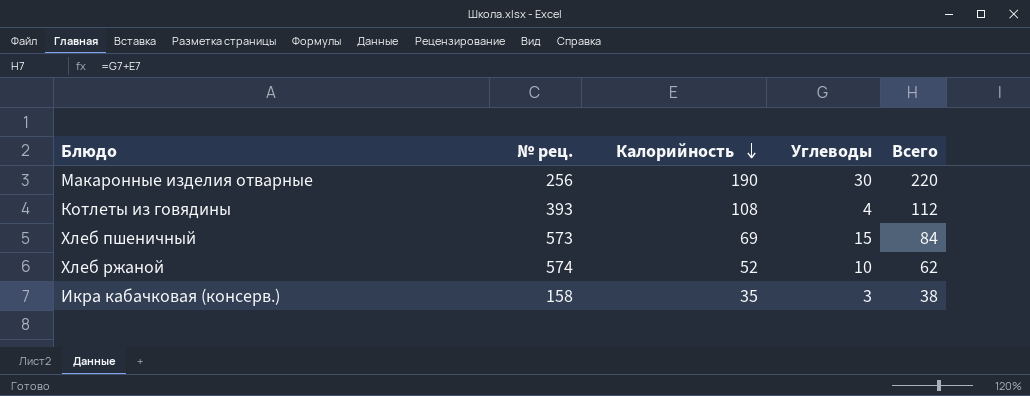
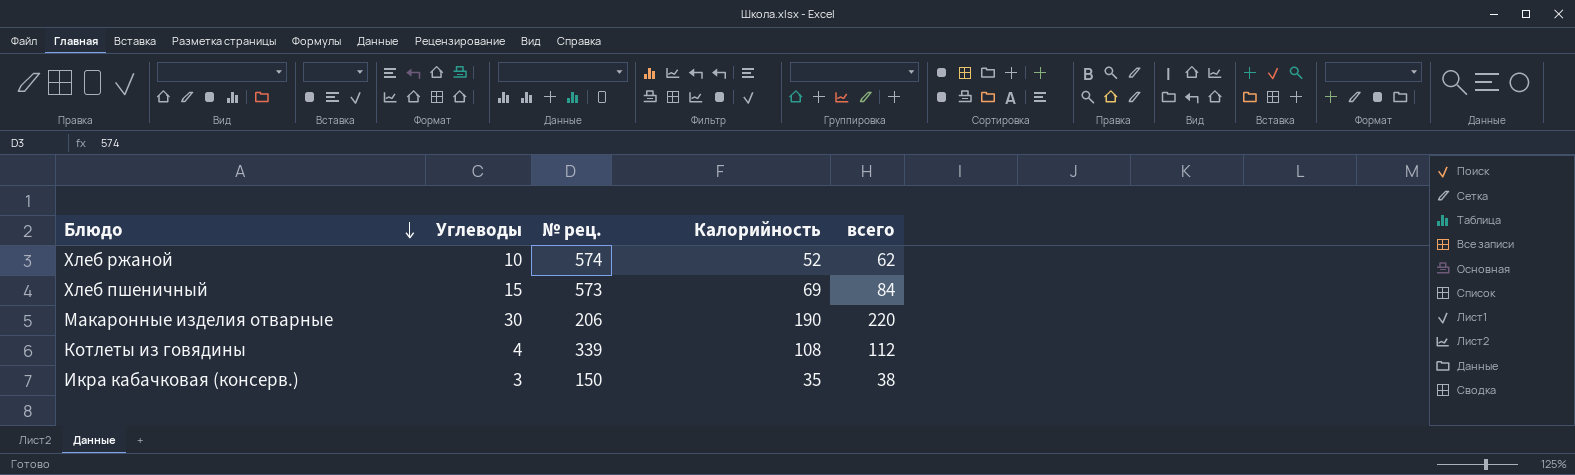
row order: Калорийность descending -> Блюдо descending
column Углеводы | position: 4 -> 2
column name: Всего -> всего
Макаронные изделия отварные | № рец.: 256 -> 206
Котлеты из говядины | № рец.: 393 -> 339
Икра кабачковая (консерв.) | № рец.: 158 -> 150

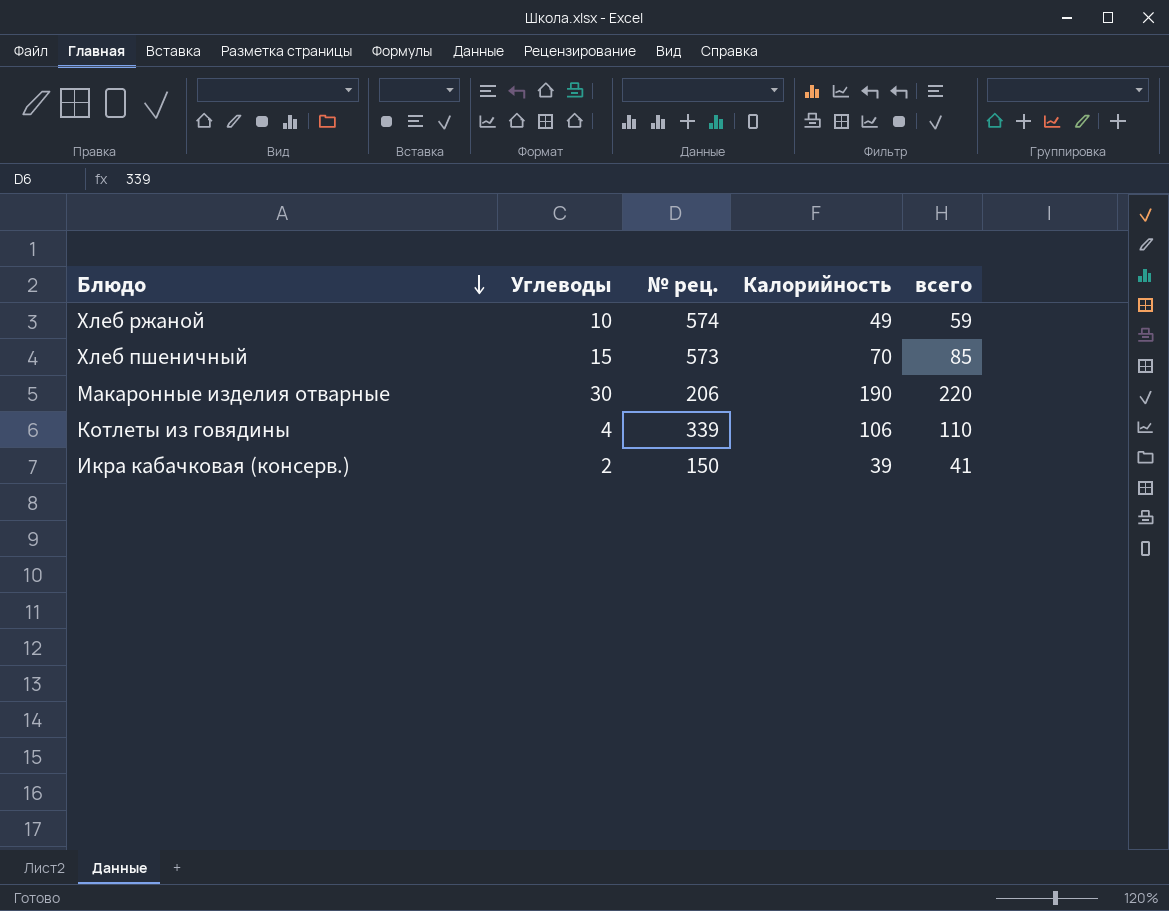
Хлеб ржаной | Калорийность: 52 -> 49
Хлеб ржаной | всего: 62 -> 59
Хлеб пшеничный | Калорийность: 69 -> 70
Хлеб пшеничный | всего: 84 -> 85
Котлеты из говядины | Калорийность: 108 -> 106
Котлеты из говядины | всего: 112 -> 110
Икра кабачковая (консерв.) | Углеводы: 3 -> 2
Икра кабачковая (консерв.) | Калорийность: 35 -> 39
Икра кабачковая (консерв.) | всего: 38 -> 41

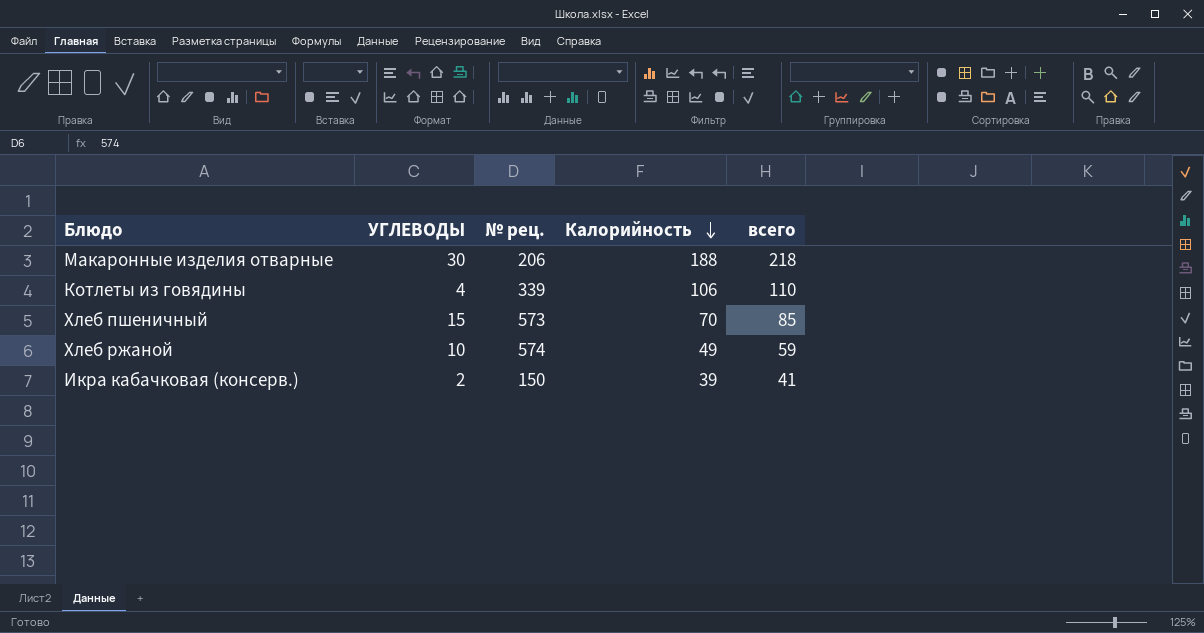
row order: Блюдо descending -> Калорийность descending
column name: Углеводы -> УГЛЕВОДЫ
Макаронные изделия отварные | Калорийность: 190 -> 188
Макаронные изделия отварные | всего: 220 -> 218

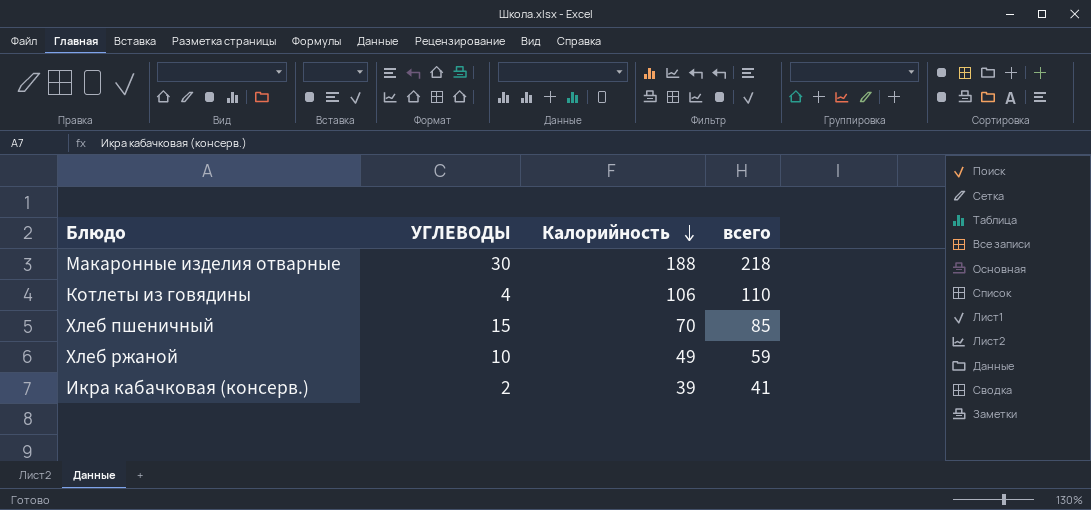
column № рец. | position: 3 -> none

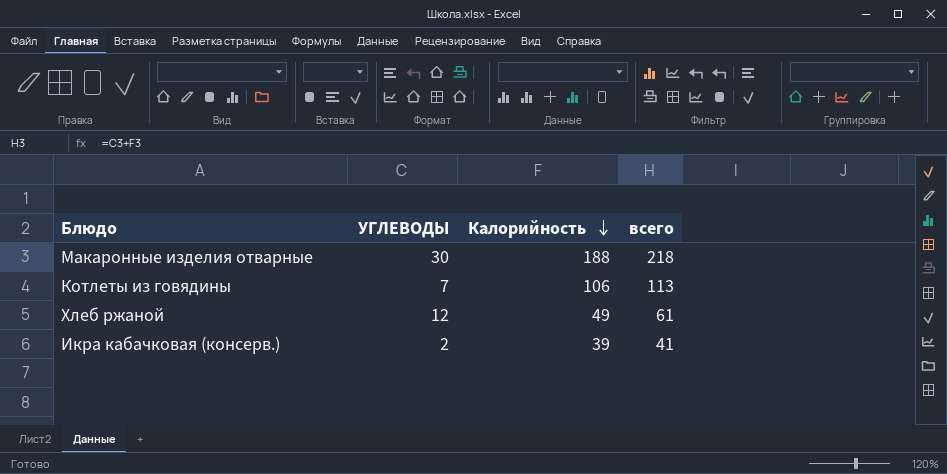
row Хлеб пшеничный: 15 | 70 | 85 -> none
Котлеты из говядины | УГЛЕВОДЫ: 4 -> 7
Котлеты из говядины | всего: 110 -> 113
Хлеб ржаной | УГЛЕВОДЫ: 10 -> 12
Хлеб ржаной | всего: 59 -> 61

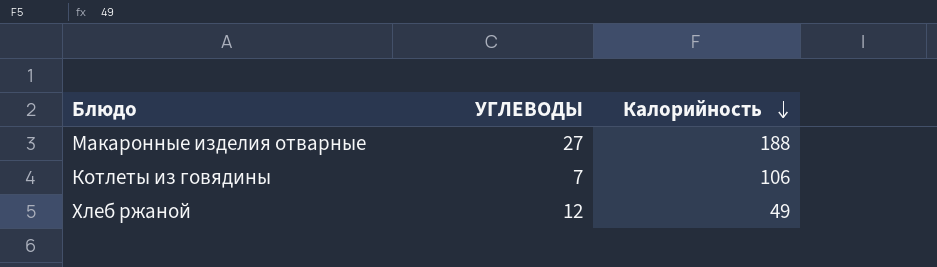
column всего | formula: [УГЛЕВОДЫ] + [Калорийность] -> none
row Икра кабачковая (консерв.): 2 | 39 | 41 -> none
Макаронные изделия отварные | УГЛЕВОДЫ: 30 -> 27

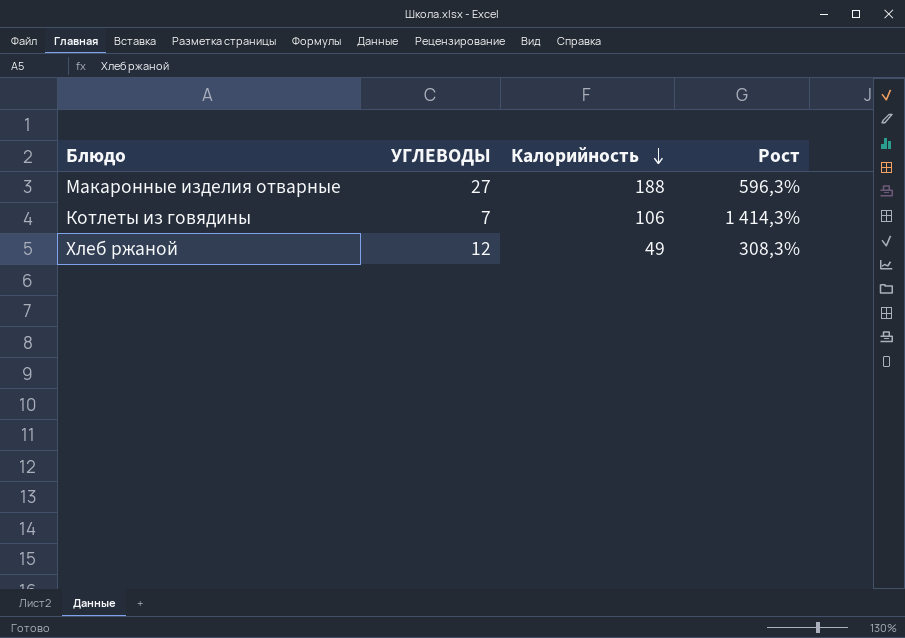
column Рост | formula: none -> ([Калорийность] - [УГЛЕВОДЫ]) / [УГЛЕВОДЫ]

